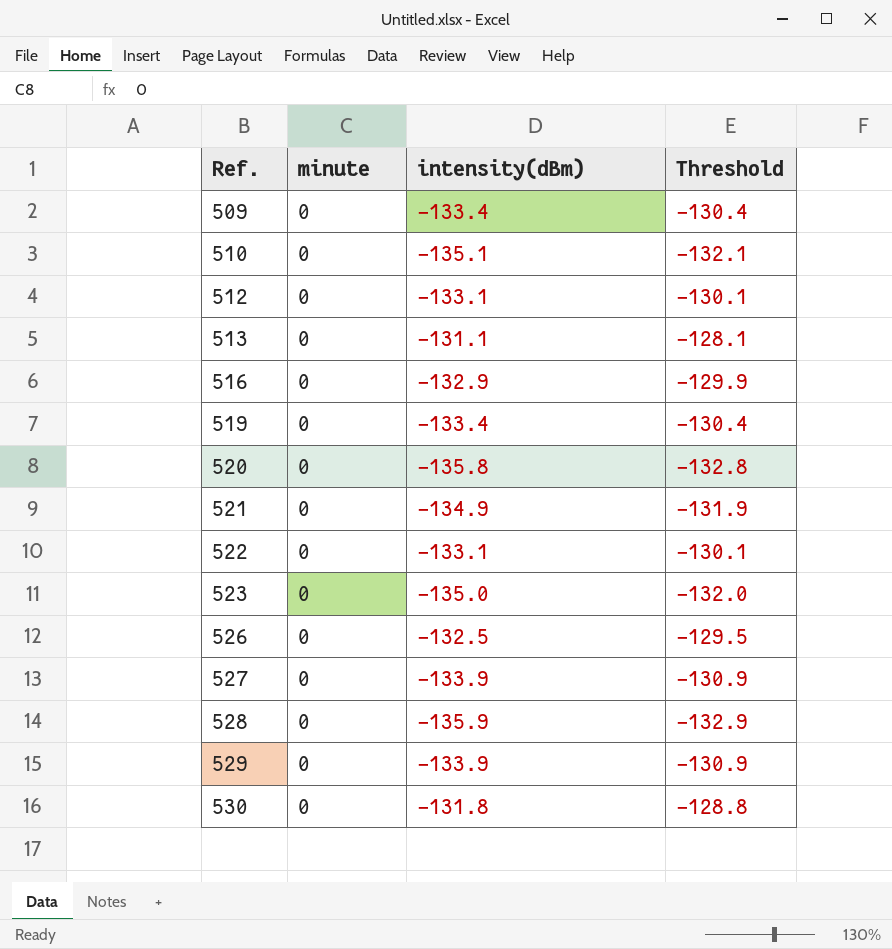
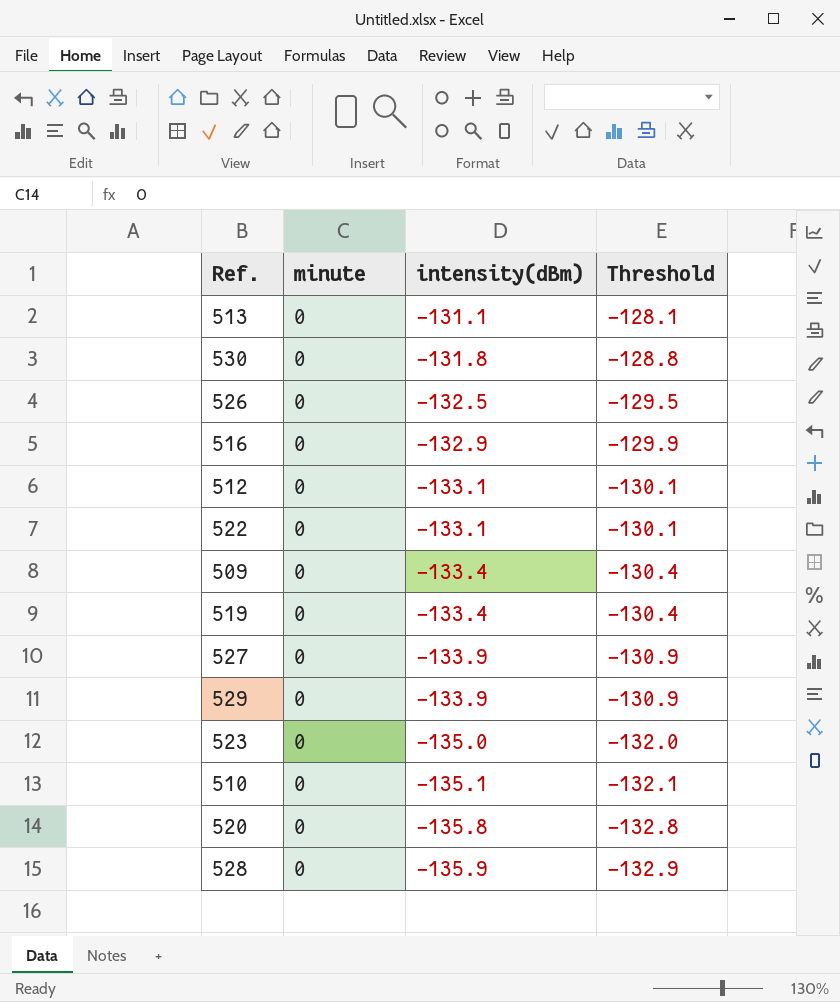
row order: Ref. ascending -> intensity(dBm) descending
row 521: 0 | -134.9 | -131.9 -> none

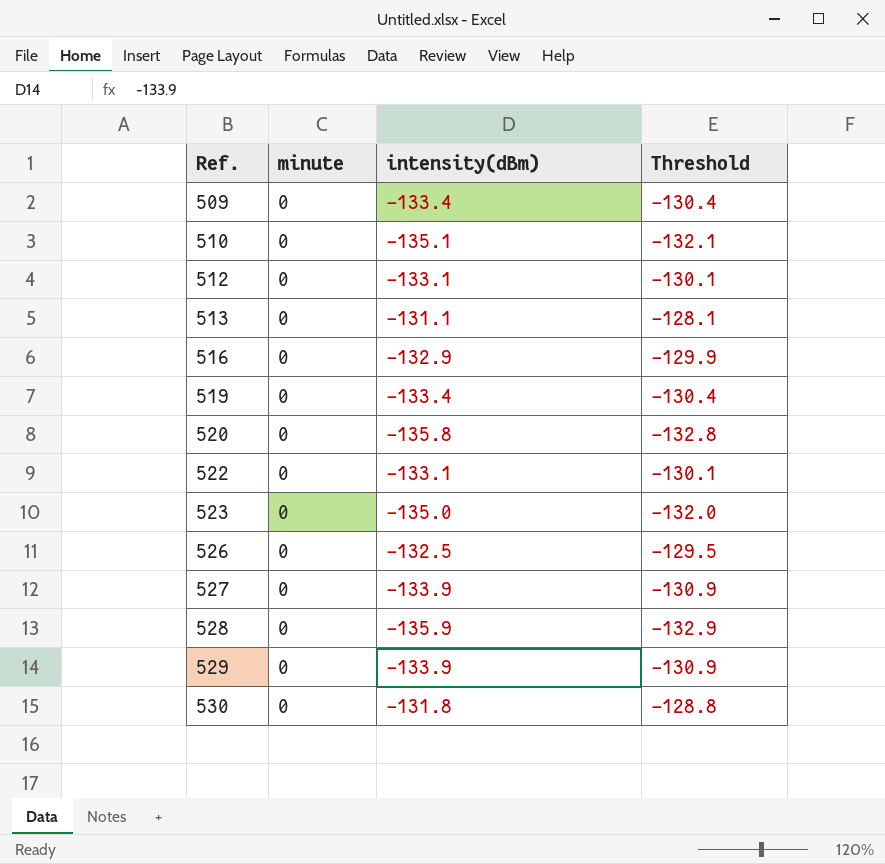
row order: intensity(dBm) descending -> Ref. ascending

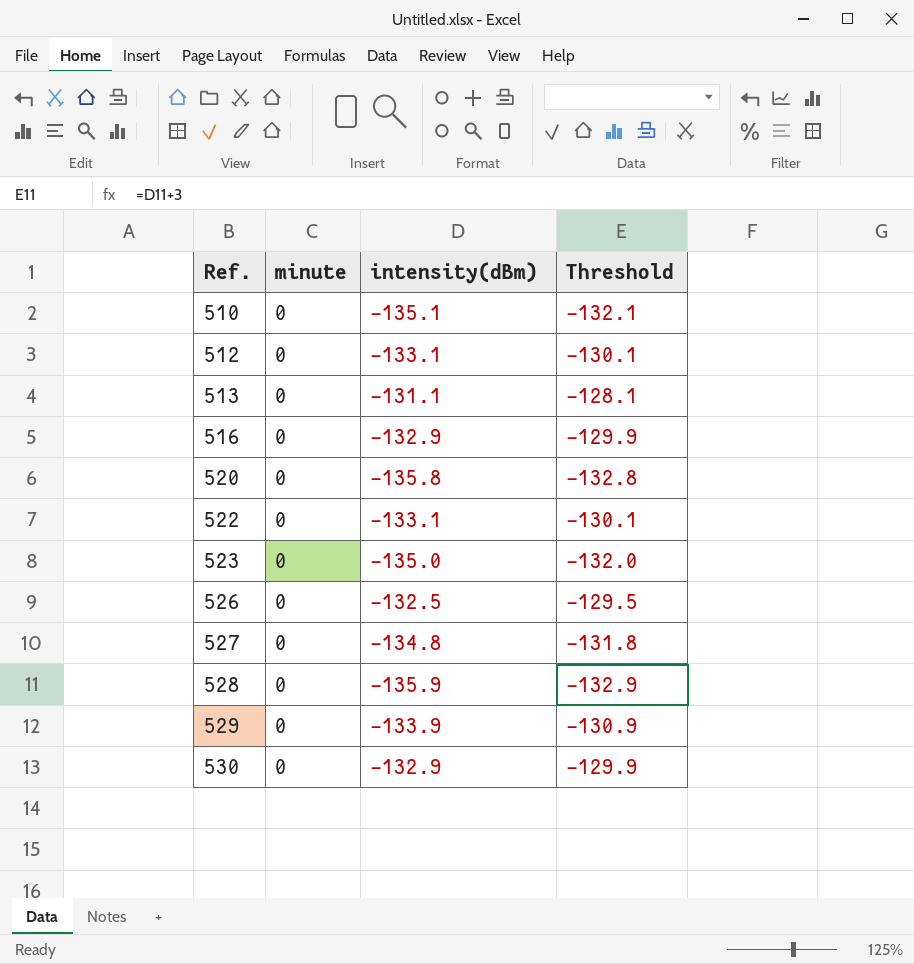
row 509: 0 | -133.4 | -130.4 -> none
row 519: 0 | -133.4 | -130.4 -> none
527 | intensity(dBm): -133.9 -> -134.8
527 | Threshold: -130.9 -> -131.8
530 | intensity(dBm): -131.8 -> -132.9
530 | Threshold: -128.8 -> -129.9

